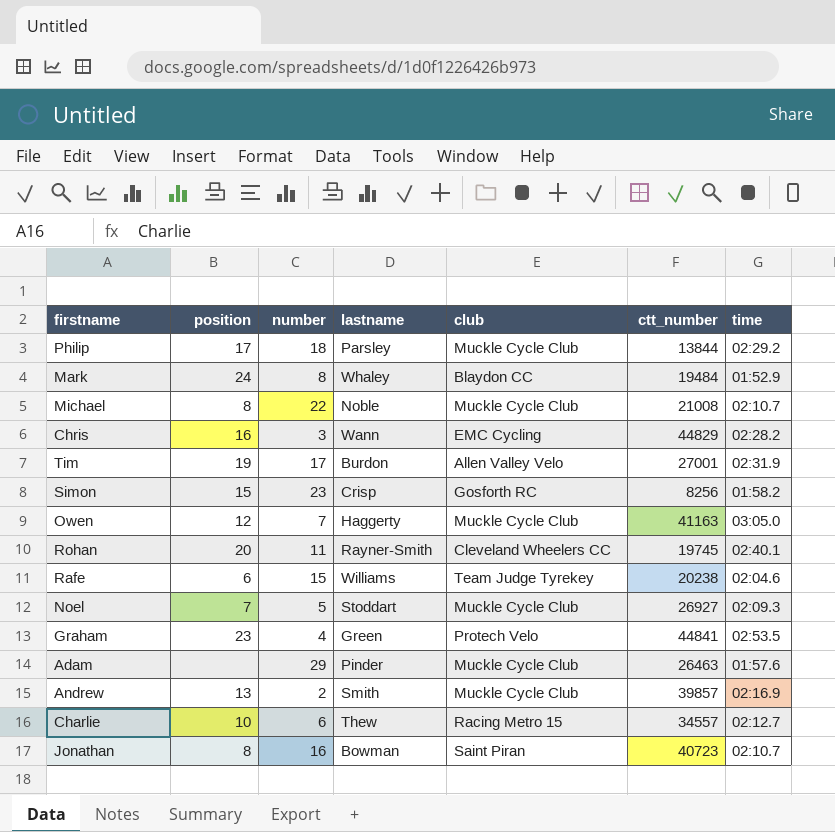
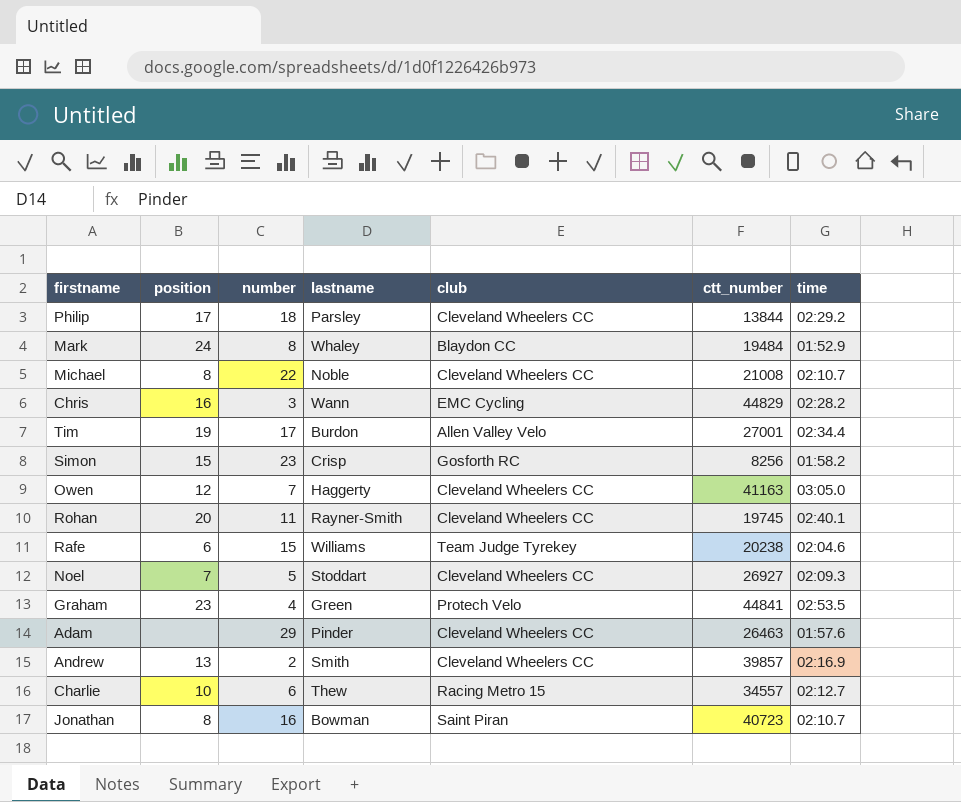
Philip | club: Muckle Cycle Club -> Cleveland Wheelers CC
Michael | club: Muckle Cycle Club -> Cleveland Wheelers CC
Tim | time: 02:31.9 -> 02:34.4
Owen | club: Muckle Cycle Club -> Cleveland Wheelers CC
Noel | club: Muckle Cycle Club -> Cleveland Wheelers CC
Adam | club: Muckle Cycle Club -> Cleveland Wheelers CC
Andrew | club: Muckle Cycle Club -> Cleveland Wheelers CC

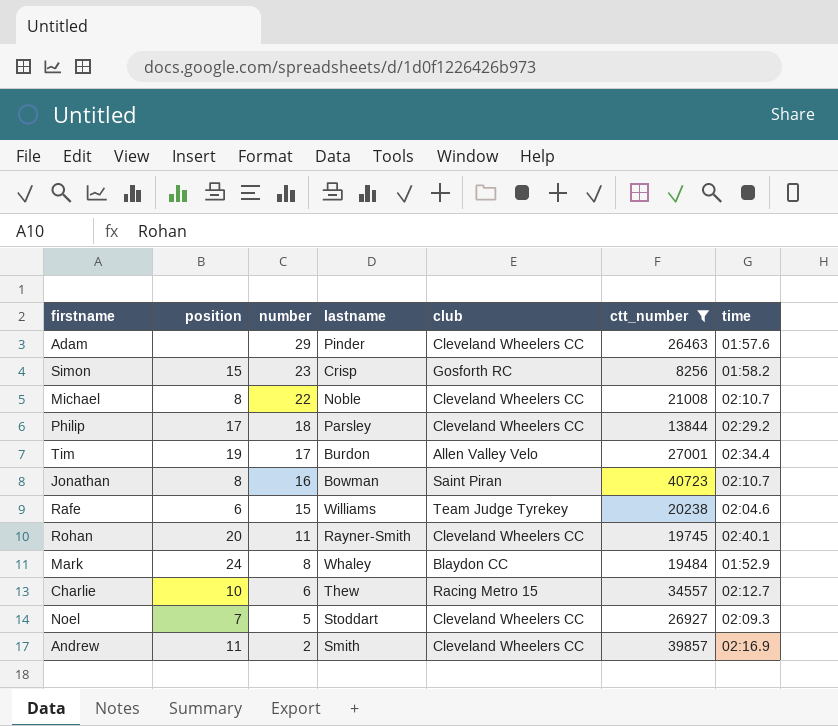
filter: none -> ctt_number <= 40723
row order: none -> number descending
Andrew | position: 13 -> 11

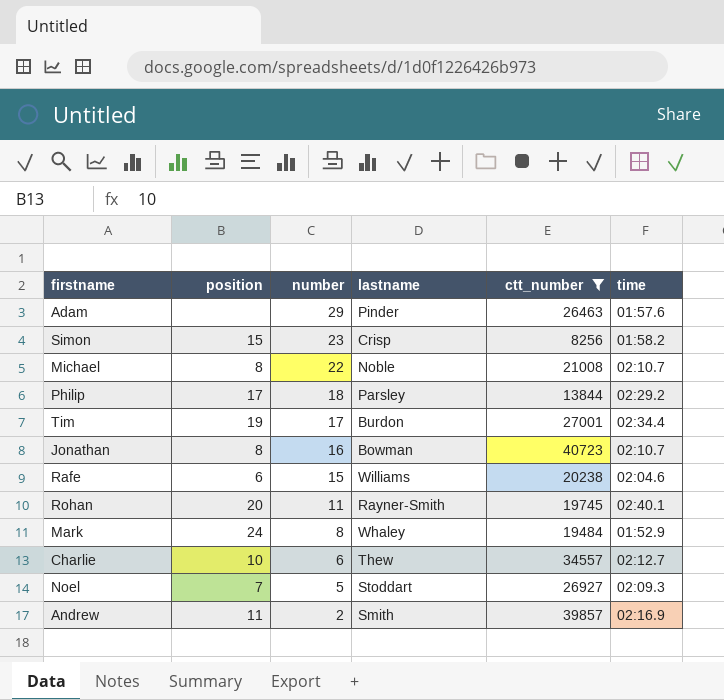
column club | position: 5 -> none

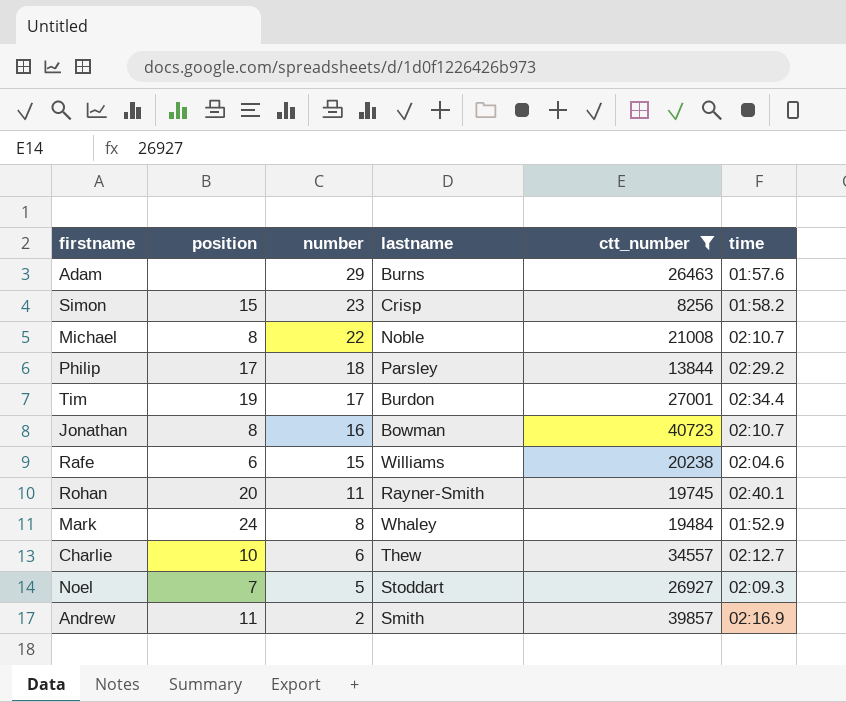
Adam | lastname: Pinder -> Burns

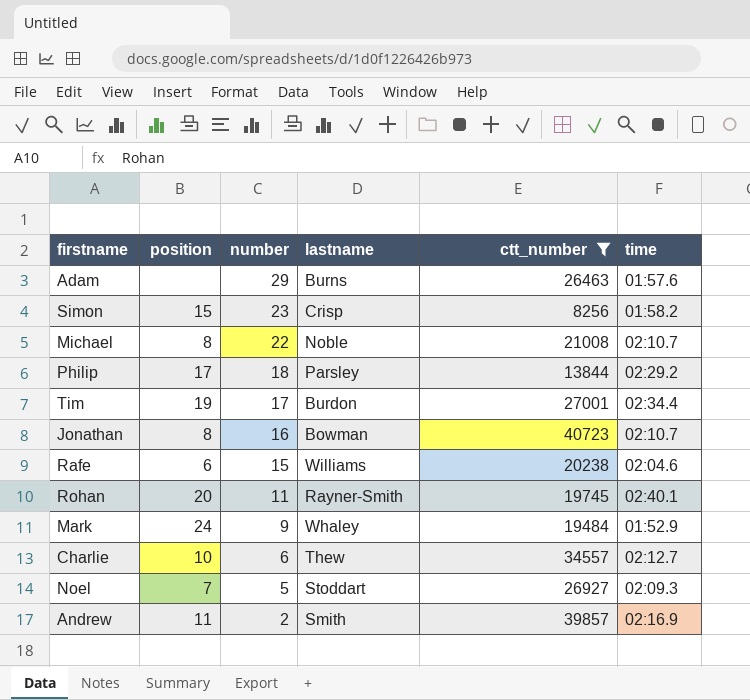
Mark | number: 8 -> 9

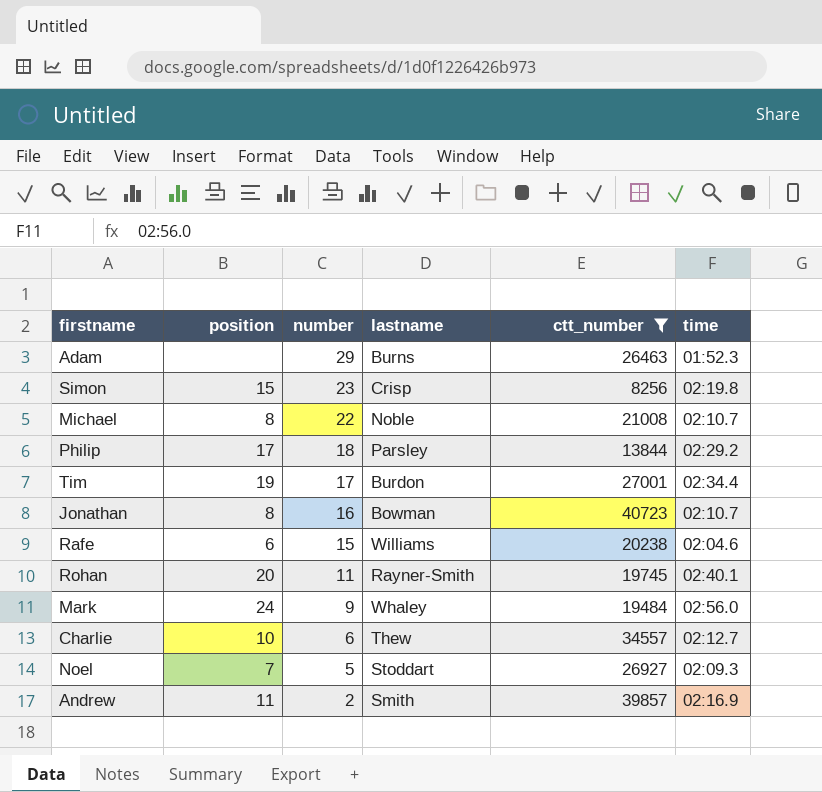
Adam | time: 01:57.6 -> 01:52.3
Simon | time: 01:58.2 -> 02:19.8
Mark | time: 01:52.9 -> 02:56.0

